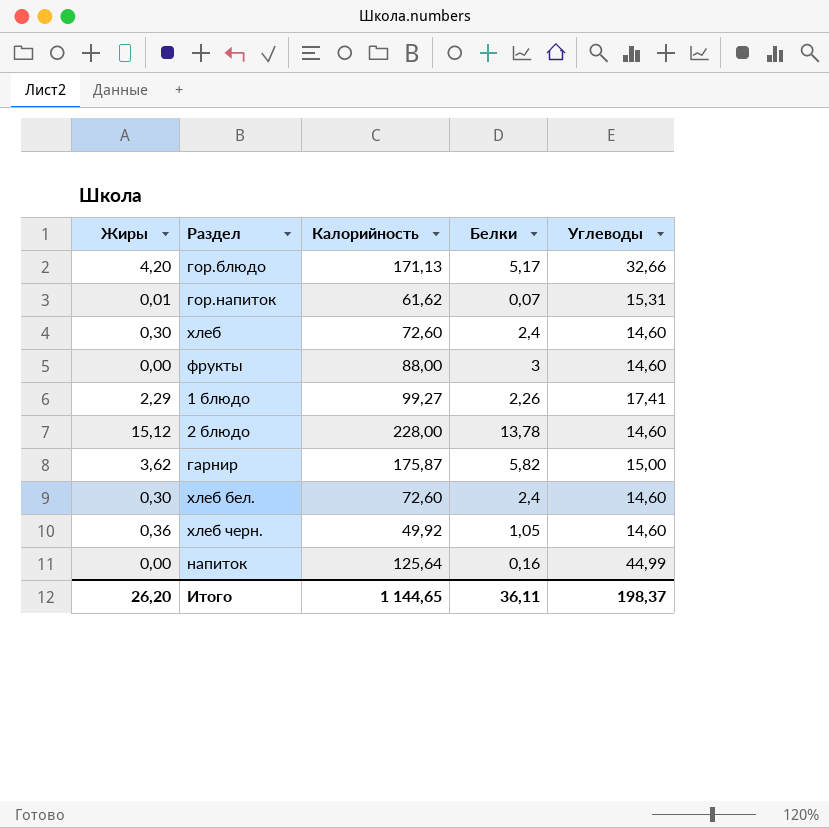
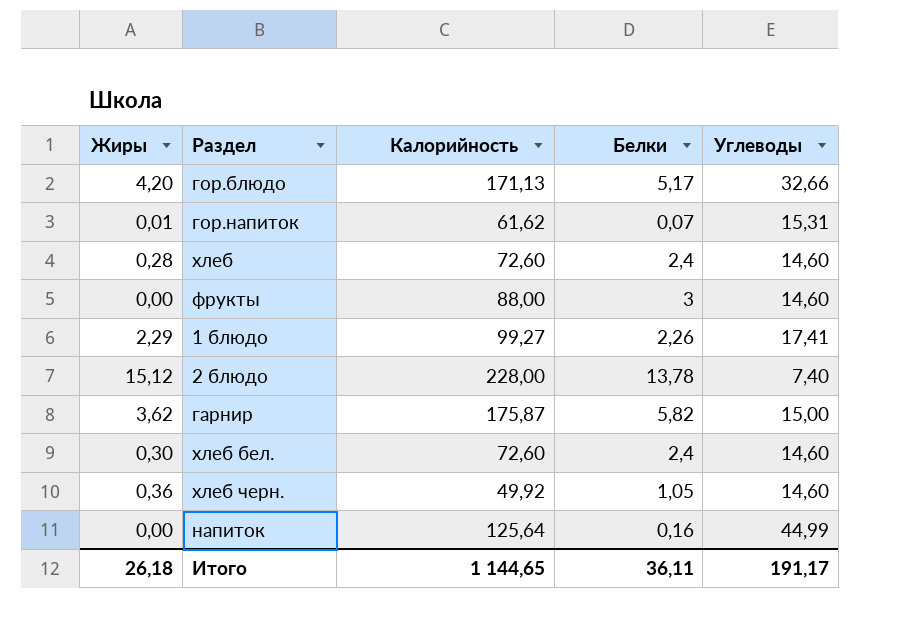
хлеб | Жиры: 0,30 -> 0,28
2 блюдо | Углеводы: 14,60 -> 7,40
Итого | Жиры: 26,20 -> 26,18
Итого | Углеводы: 198,37 -> 191,17

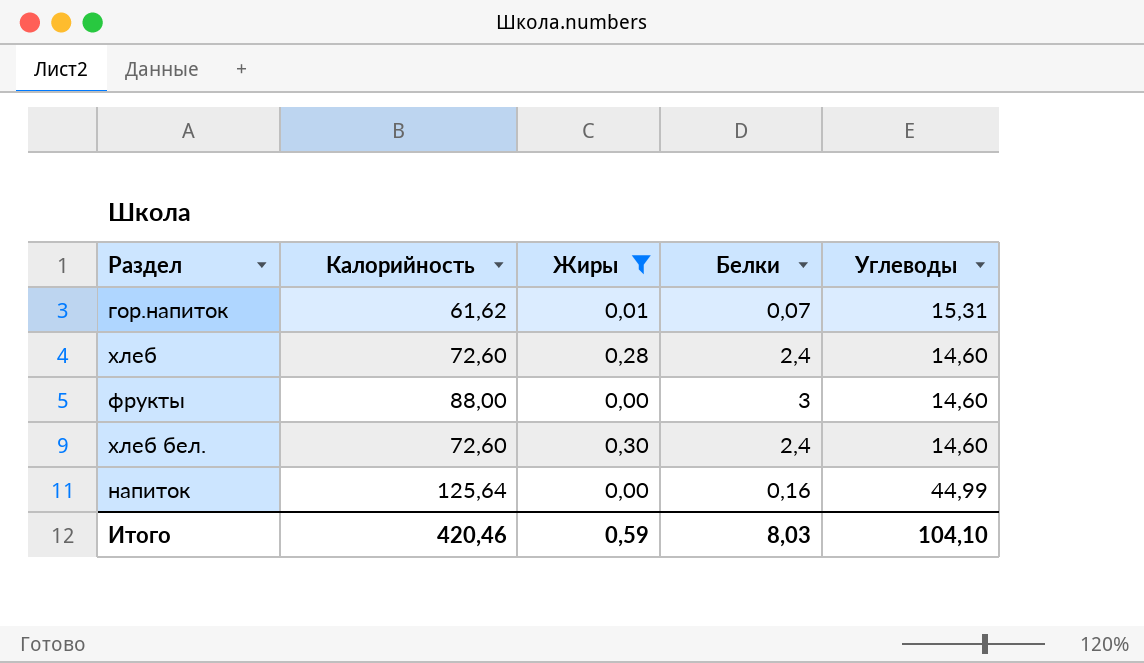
filter: none -> Жиры <= 0,30
column Жиры | position: 1 -> 3
Итого | Калорийность: 1 144,65 -> 420,46
Итого | Жиры: 26,18 -> 0,59
Итого | Белки: 36,11 -> 8,03
Итого | Углеводы: 191,17 -> 104,10

